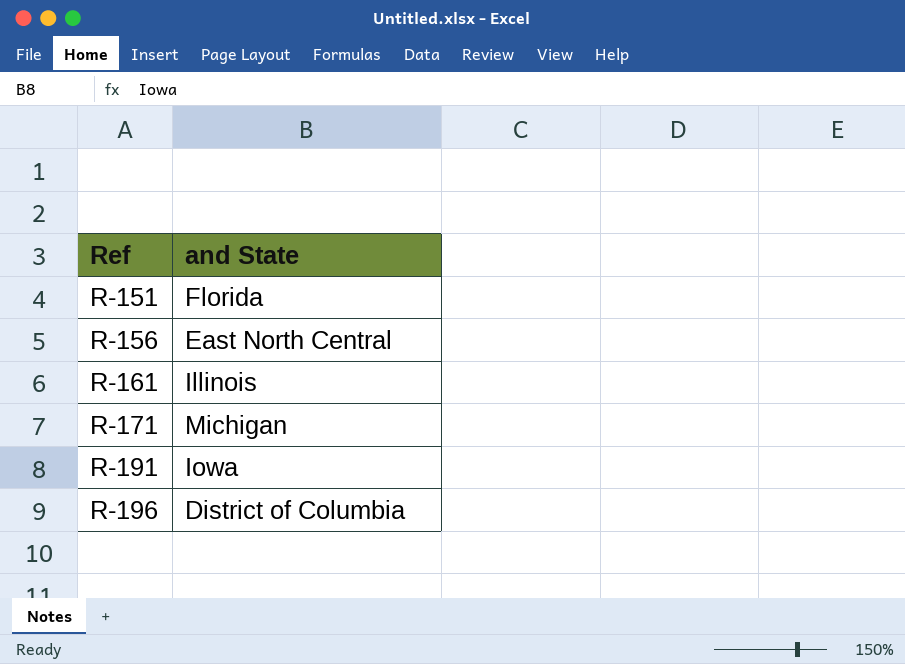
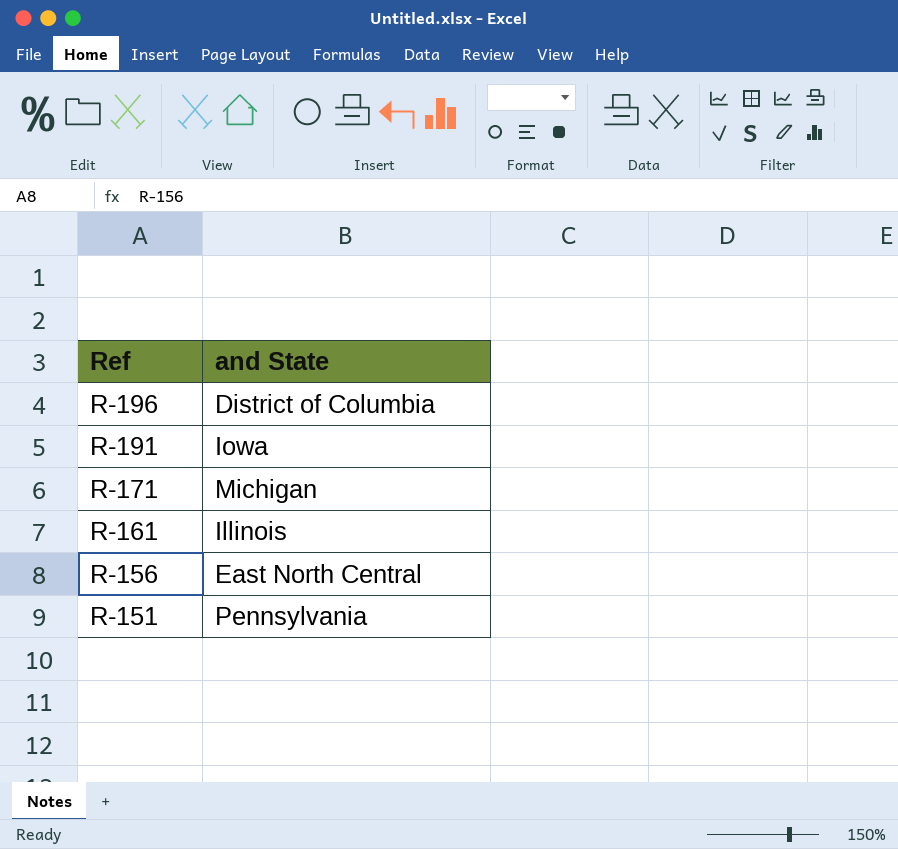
row order: Ref ascending -> Ref descending
R-151 | and State: Florida -> Pennsylvania

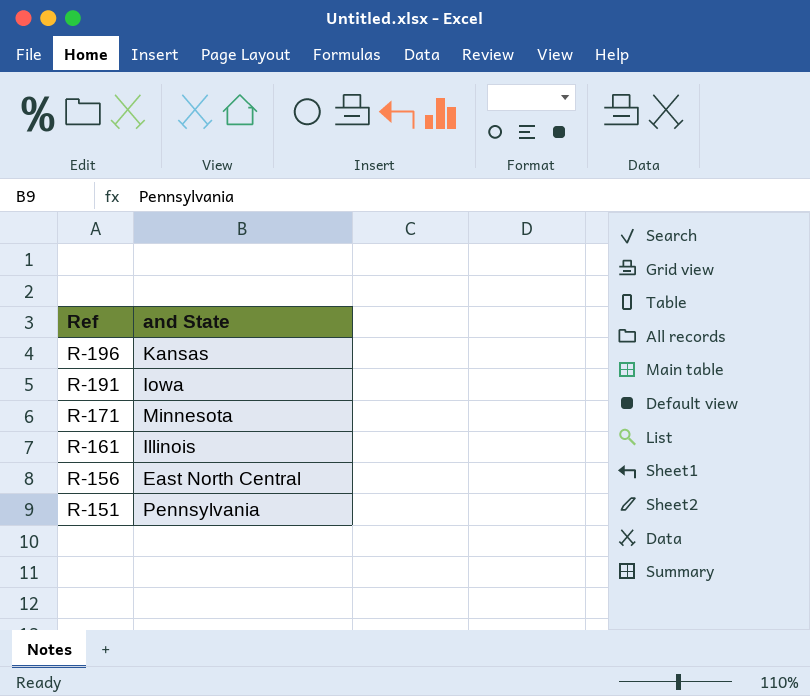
R-196 | and State: District of Columbia -> Kansas
R-171 | and State: Michigan -> Minnesota

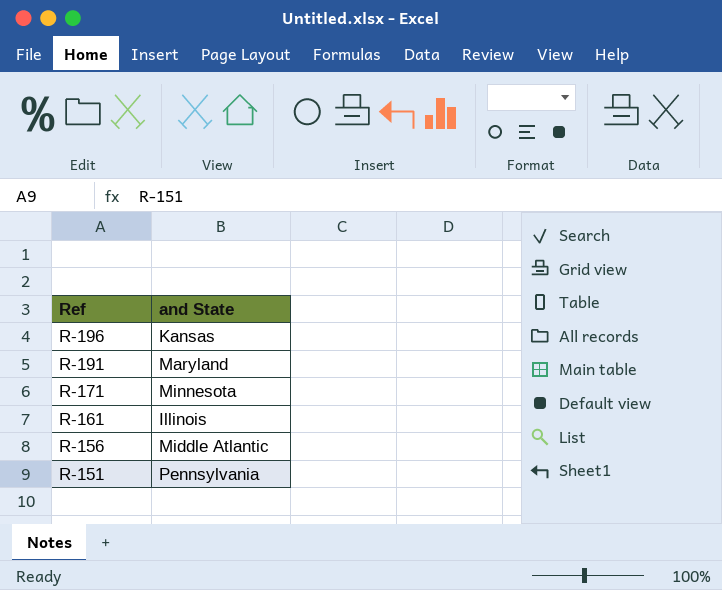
R-191 | and State: Iowa -> Maryland
R-156 | and State: East North Central -> Middle Atlantic

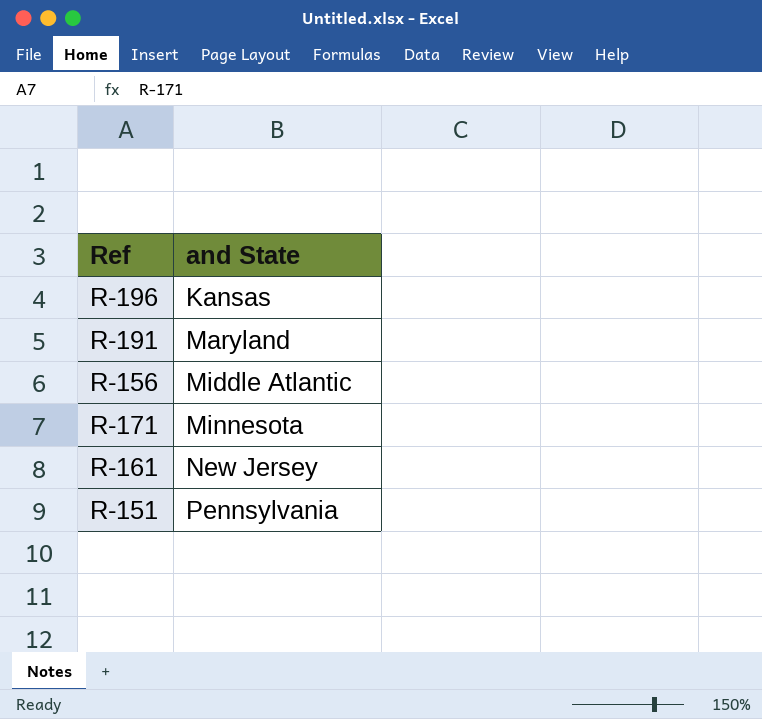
row order: Ref descending -> and State ascending
R-161 | and State: Illinois -> New Jersey

